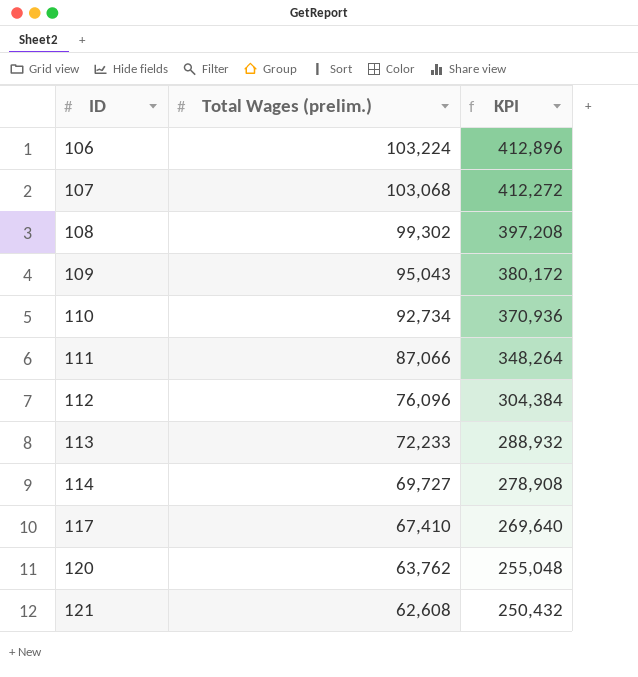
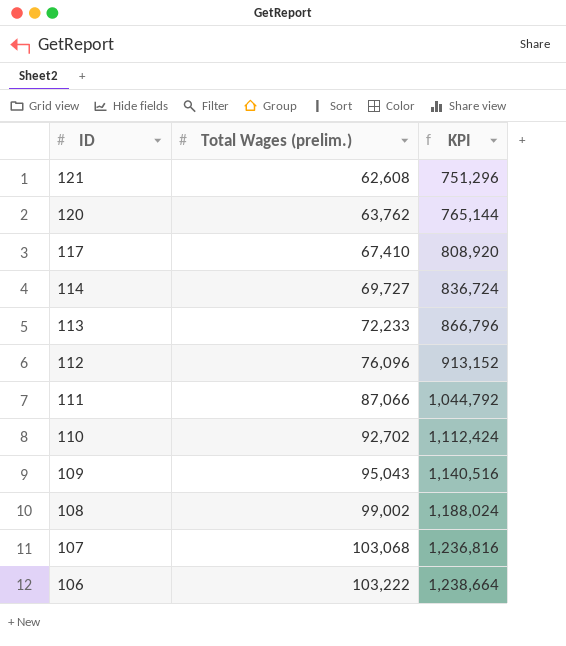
row order: ID ascending -> ID descending
column KPI | formula: [Total Wages (prelim.)] * 4 -> [Total Wages (prelim.)] * 12
110 | Total Wages (prelim.): 92,734 -> 92,702
108 | Total Wages (prelim.): 99,302 -> 99,002
106 | Total Wages (prelim.): 103,224 -> 103,222

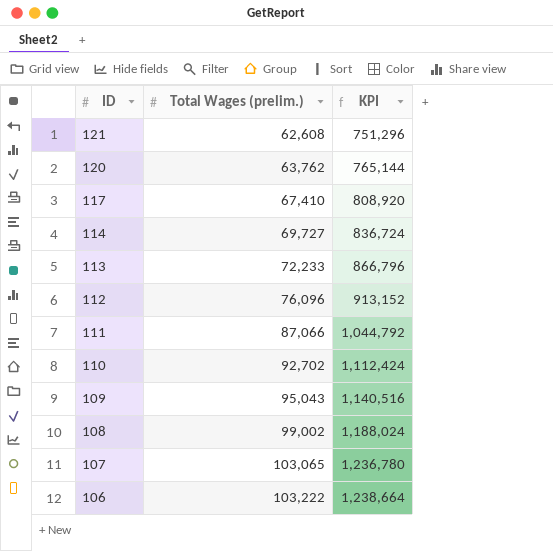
107 | Total Wages (prelim.): 103,068 -> 103,065
107 | KPI: 1,236,816 -> 1,236,780

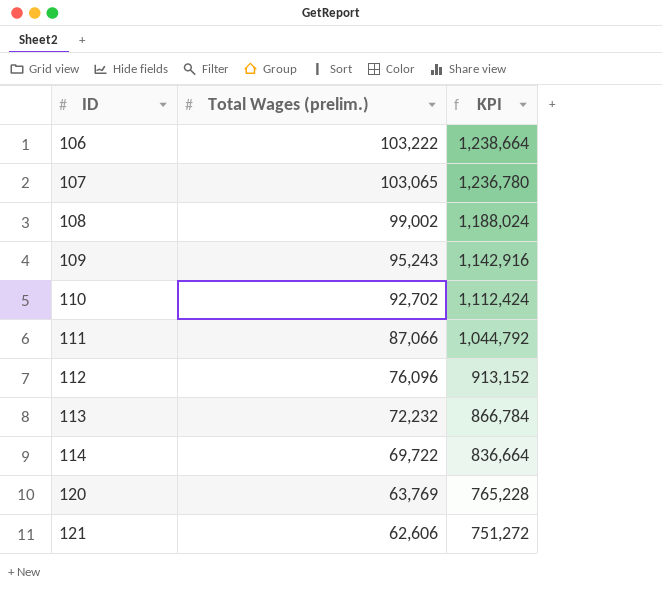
row order: ID descending -> ID ascending
row 117: 67,410 | 808,920 -> none
109 | Total Wages (prelim.): 95,043 -> 95,243
109 | KPI: 1,140,516 -> 1,142,916
113 | Total Wages (prelim.): 72,233 -> 72,232
113 | KPI: 866,796 -> 866,784
114 | Total Wages (prelim.): 69,727 -> 69,722
114 | KPI: 836,724 -> 836,664
120 | Total Wages (prelim.): 63,762 -> 63,769
120 | KPI: 765,144 -> 765,228
121 | Total Wages (prelim.): 62,608 -> 62,606
121 | KPI: 751,296 -> 751,272

